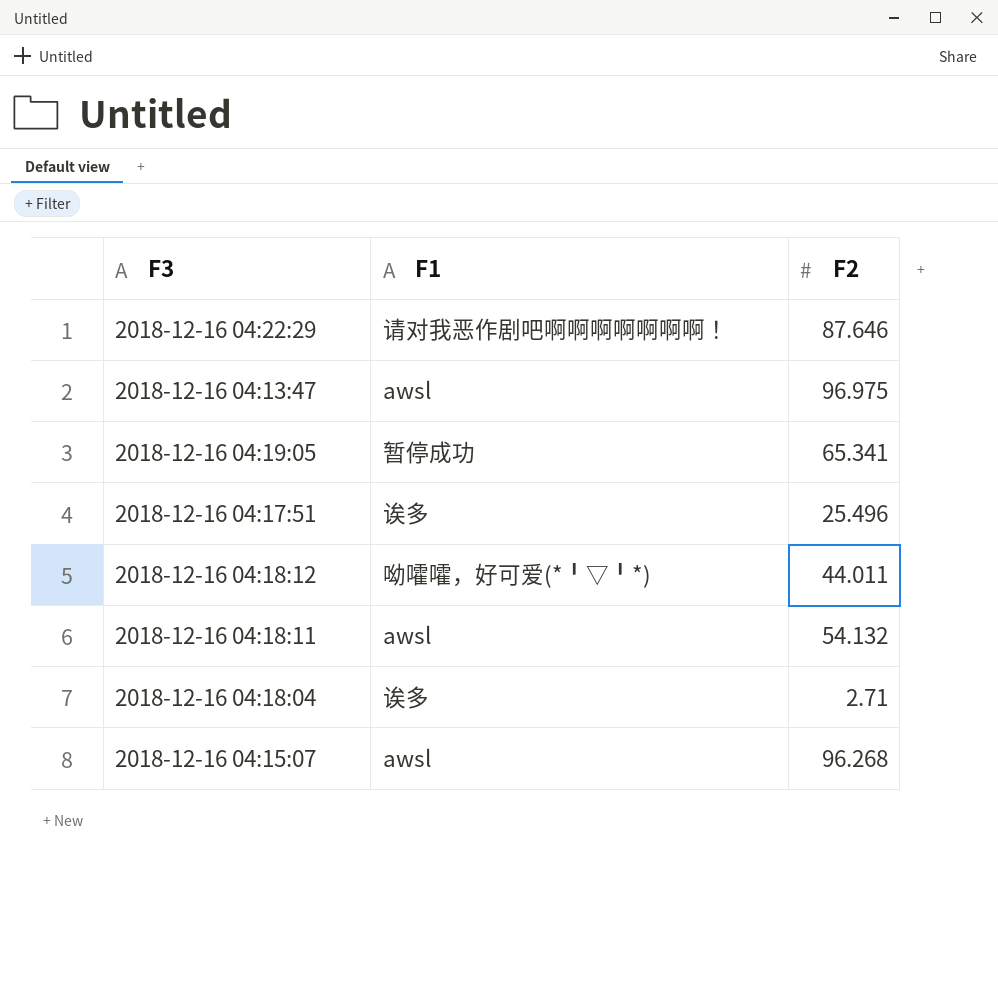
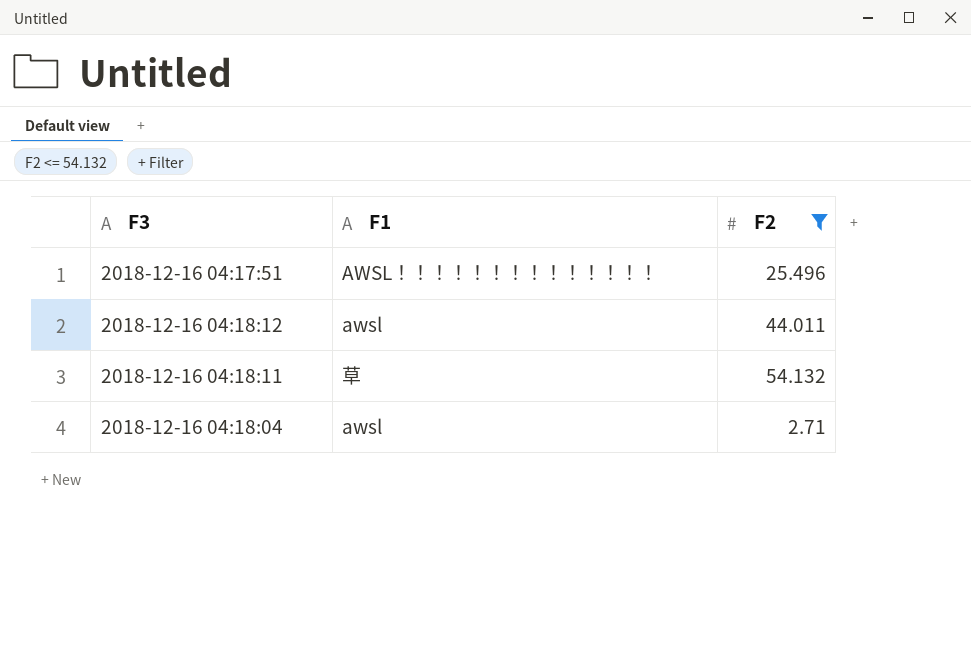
filter: none -> F2 <= 54.132
2018-12-16 04:17:51 | F1: 诶多 -> AWSL！！！！！！！！！！！！！！
2018-12-16 04:18:12 | F1: 呦嚯嚯，好可爱(*╹▽╹*) -> awsl
2018-12-16 04:18:11 | F1: awsl -> 草
2018-12-16 04:18:04 | F1: 诶多 -> awsl

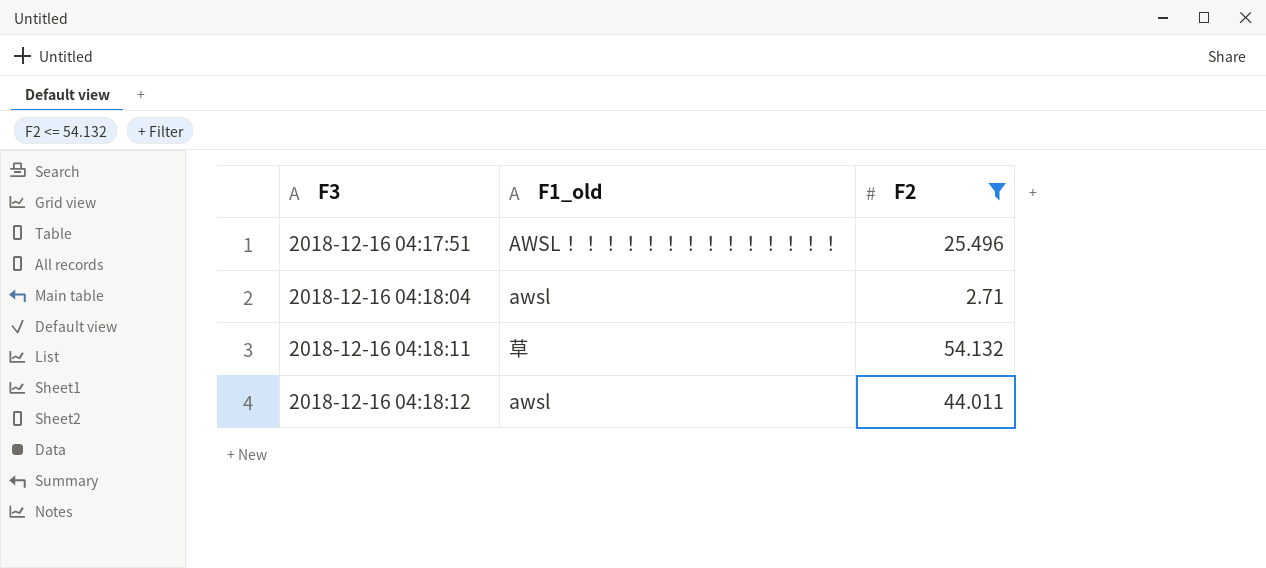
row order: none -> F3 ascending
column name: F1 -> F1_old

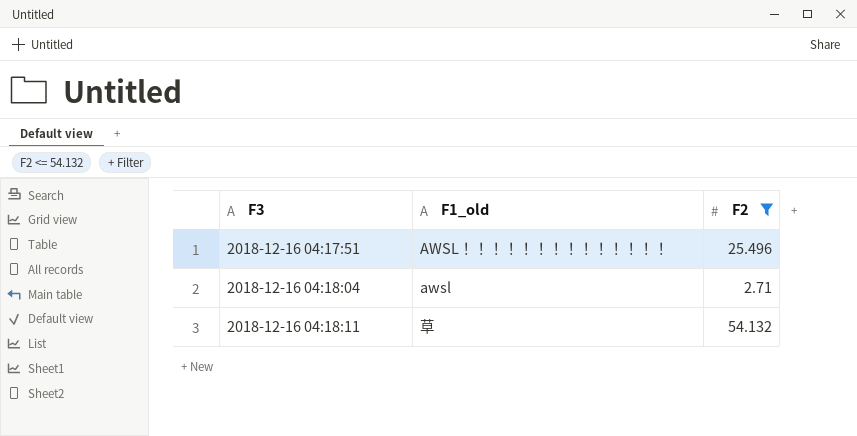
row 2018-12-16 04:18:12: awsl | 44.011 -> none

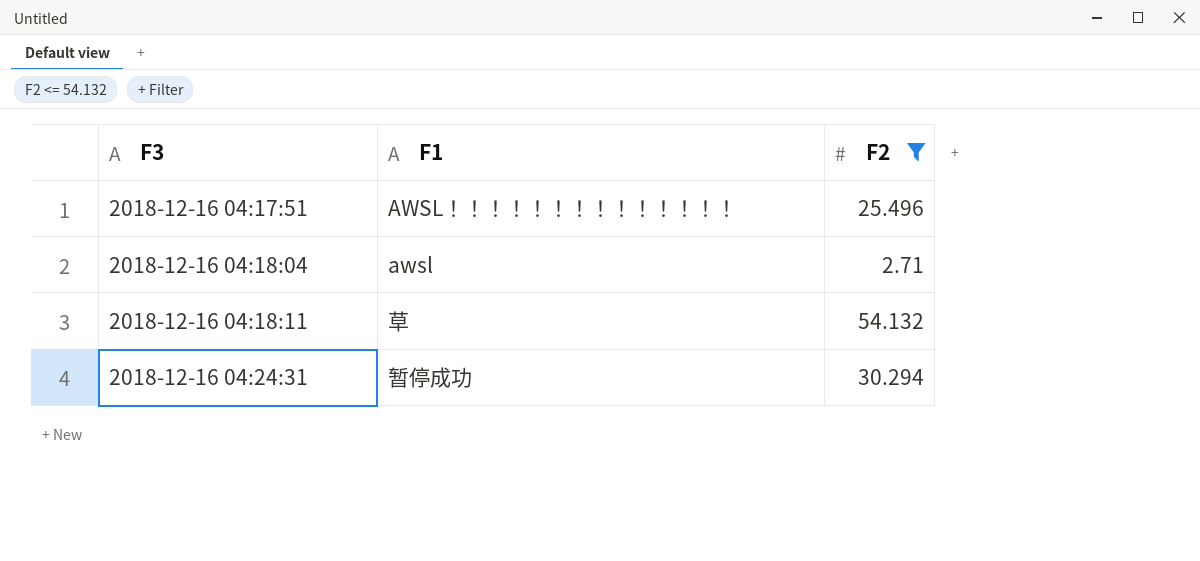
column name: F1_old -> F1
row 2018-12-16 04:24:31: none -> 暂停成功 | 30.294

